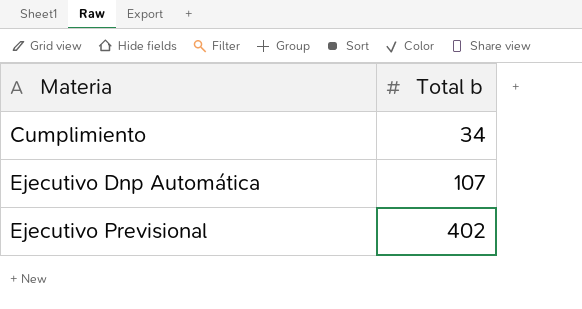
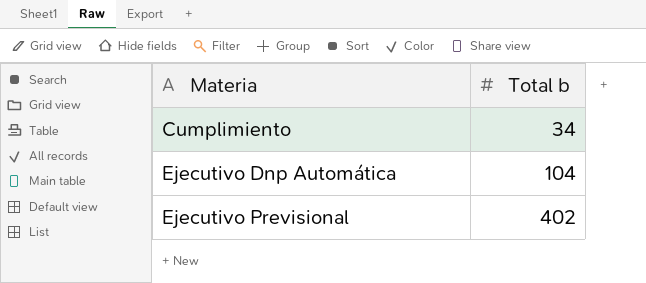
Ejecutivo Dnp Automática | Total b: 107 -> 104

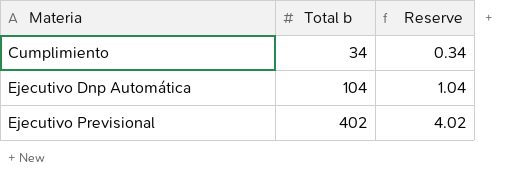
column Reserve | formula: none -> [Total b] * 0.01

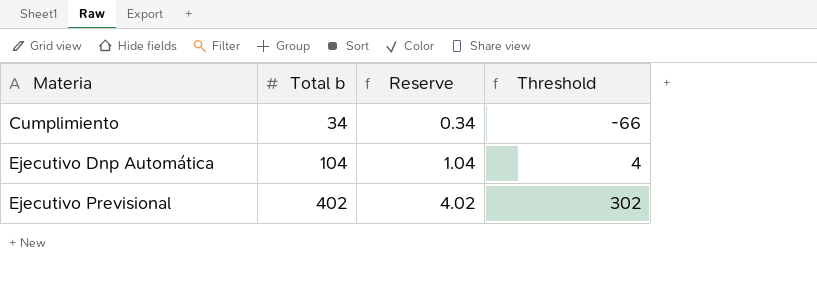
column Threshold | formula: none -> [Total b] - 100

